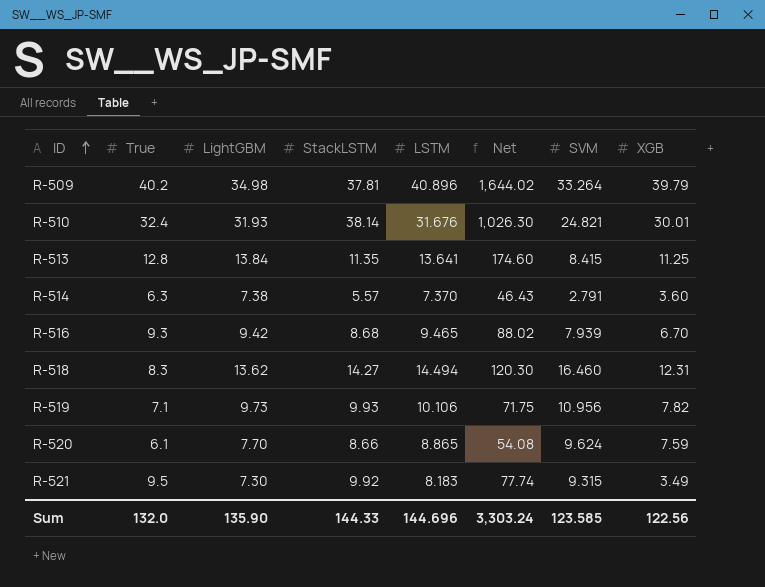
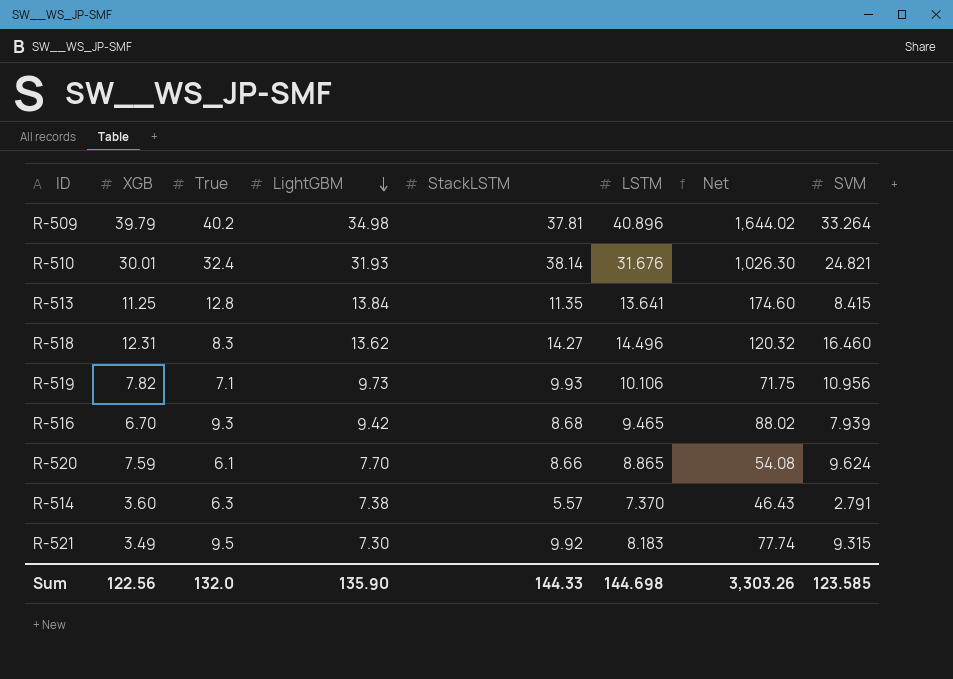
row order: ID ascending -> LightGBM descending
column XGB | position: 8 -> 2
R-518 | LSTM: 14.494 -> 14.496
R-518 | Net: 120.30 -> 120.32
Sum | LSTM: 144.696 -> 144.698
Sum | Net: 3,303.24 -> 3,303.26

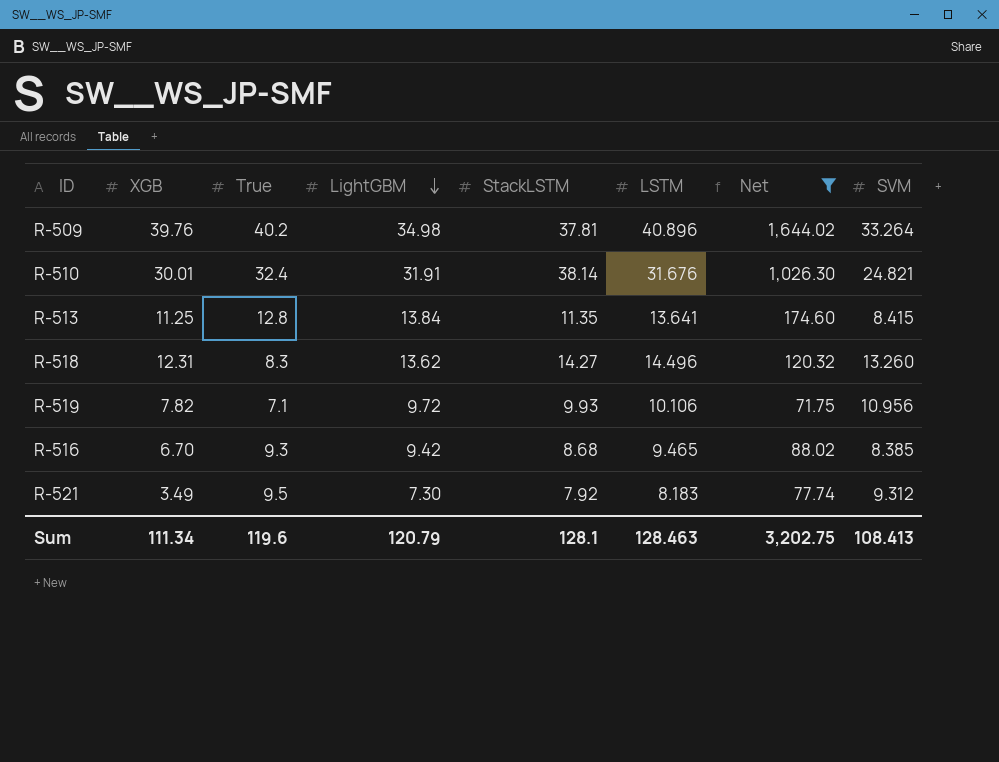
filter: none -> Net >= 71.75
R-509 | XGB: 39.79 -> 39.76
R-510 | LightGBM: 31.93 -> 31.91
R-518 | SVM: 16.460 -> 13.260
R-519 | LightGBM: 9.73 -> 9.72
R-516 | SVM: 7.939 -> 8.385
R-521 | StackLSTM: 9.92 -> 7.92
R-521 | SVM: 9.315 -> 9.312
Sum | XGB: 122.56 -> 111.34
Sum | True: 132.0 -> 119.6
Sum | LightGBM: 135.90 -> 120.79
Sum | StackLSTM: 144.33 -> 128.1
Sum | LSTM: 144.698 -> 128.463
Sum | Net: 3,303.26 -> 3,202.75
Sum | SVM: 123.585 -> 108.413

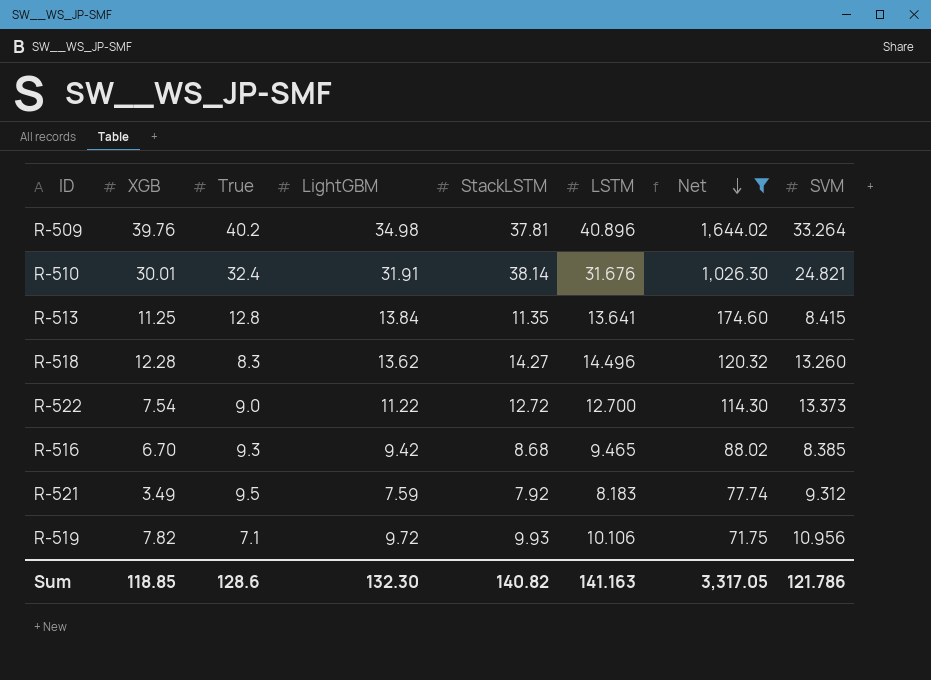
row order: LightGBM descending -> Net descending
R-518 | XGB: 12.31 -> 12.28
row R-522: none -> 7.54 | 9.0 | 11.22 | 12.72 | 12.700 | 114.30 | 13.373
R-521 | LightGBM: 7.30 -> 7.59
Sum | XGB: 111.34 -> 118.85
Sum | True: 119.6 -> 128.6
Sum | LightGBM: 120.79 -> 132.30
Sum | StackLSTM: 128.1 -> 140.82
Sum | LSTM: 128.463 -> 141.163
Sum | Net: 3,202.75 -> 3,317.05
Sum | SVM: 108.413 -> 121.786

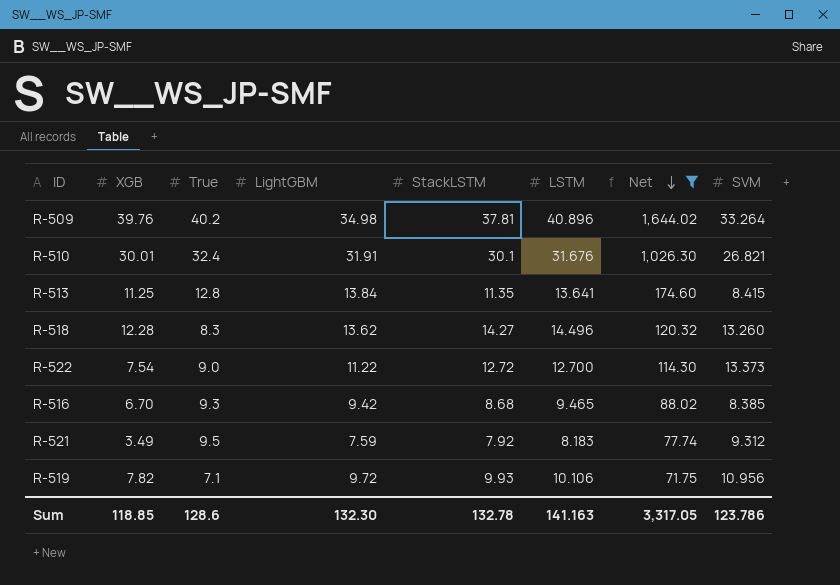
R-510 | StackLSTM: 38.14 -> 30.1
R-510 | SVM: 24.821 -> 26.821
Sum | StackLSTM: 140.82 -> 132.78
Sum | SVM: 121.786 -> 123.786

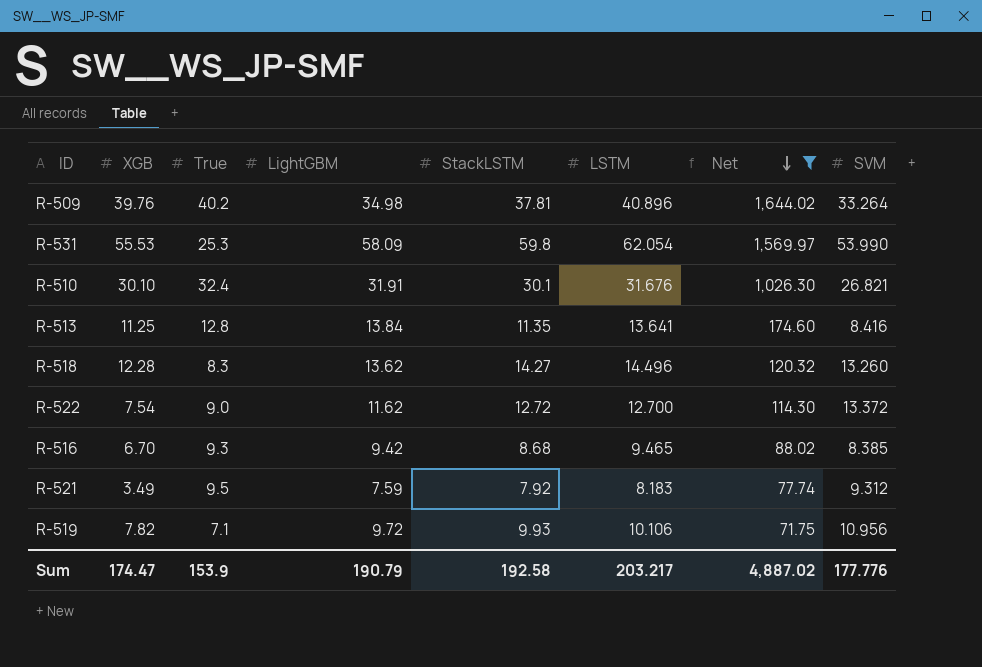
row R-531: none -> 55.53 | 25.3 | 58.09 | 59.8 | 62.054 | 1,569.97 | 53.990
R-510 | XGB: 30.01 -> 30.10
R-513 | SVM: 8.415 -> 8.416
R-522 | LightGBM: 11.22 -> 11.62
R-522 | SVM: 13.373 -> 13.372
Sum | XGB: 118.85 -> 174.47
Sum | True: 128.6 -> 153.9
Sum | LightGBM: 132.30 -> 190.79
Sum | StackLSTM: 132.78 -> 192.58
Sum | LSTM: 141.163 -> 203.217
Sum | Net: 3,317.05 -> 4,887.02
Sum | SVM: 123.786 -> 177.776

